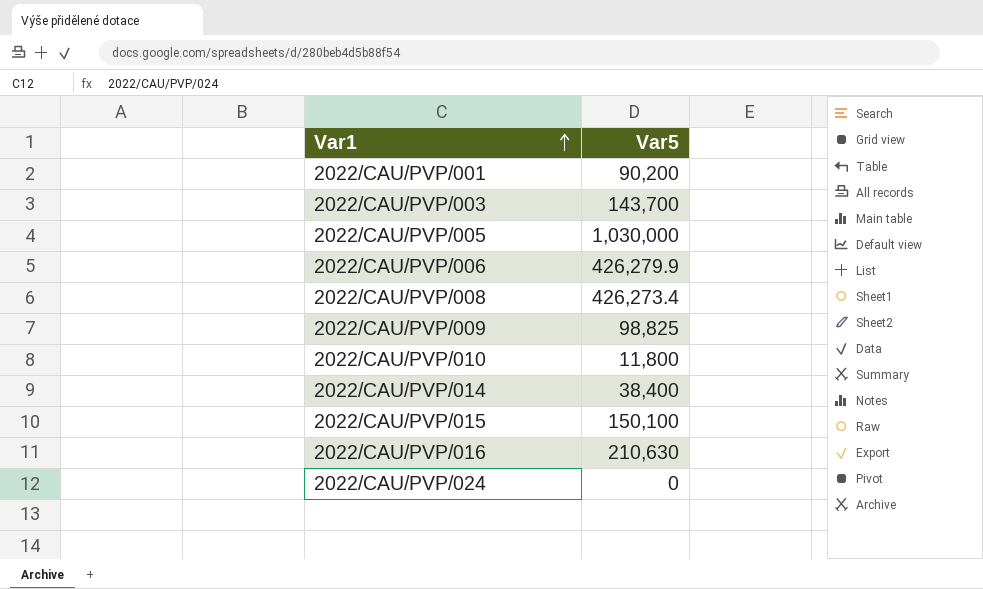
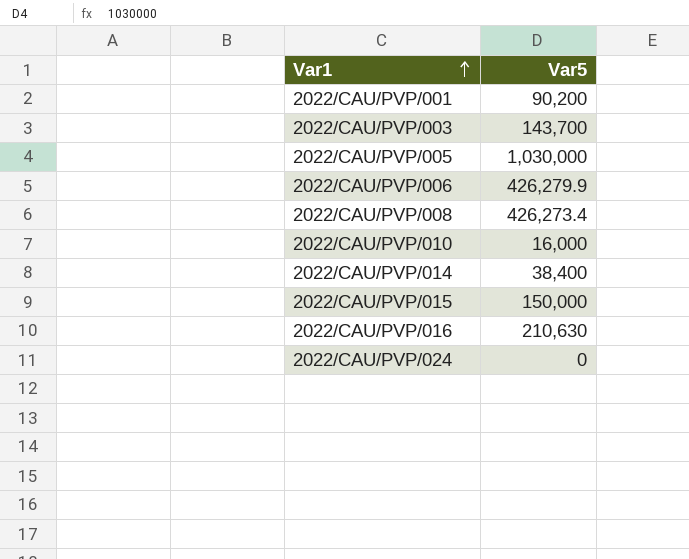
row 2022/CAU/PVP/009: 98,825 -> none
2022/CAU/PVP/010 | Var5: 11,800 -> 16,000
2022/CAU/PVP/015 | Var5: 150,100 -> 150,000

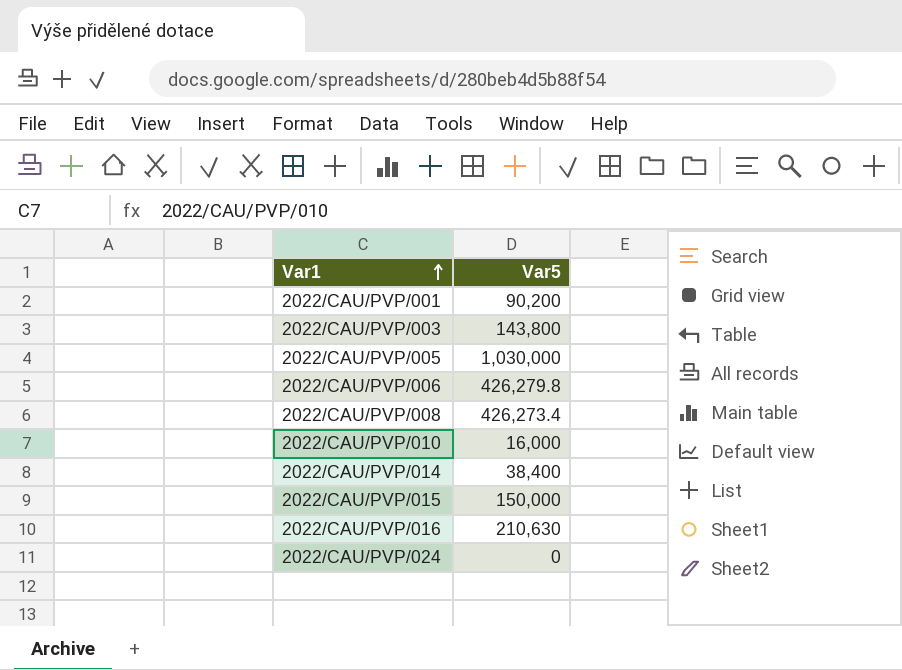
2022/CAU/PVP/003 | Var5: 143,700 -> 143,800
2022/CAU/PVP/006 | Var5: 426,279.9 -> 426,279.8

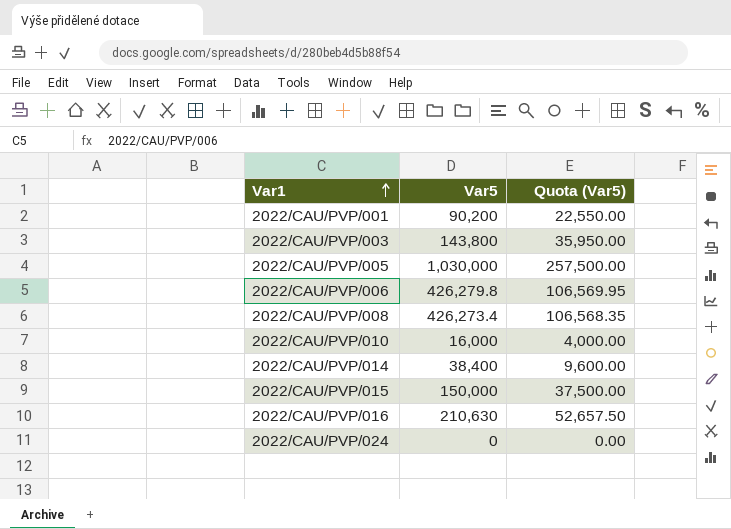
column Quota (Var5) | formula: none -> [Var5] * 0.25

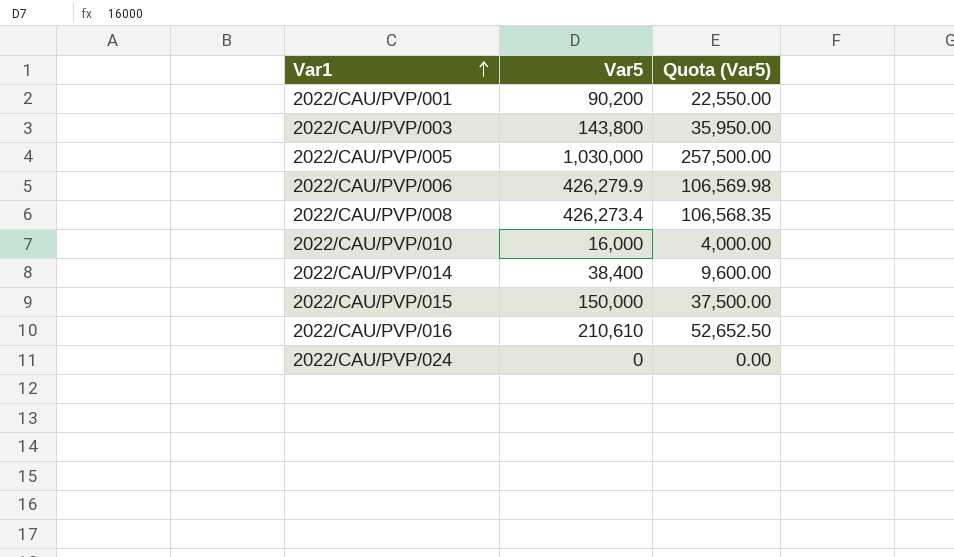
2022/CAU/PVP/006 | Var5: 426,279.8 -> 426,279.9
2022/CAU/PVP/006 | Quota (Var5): 106,569.95 -> 106,569.98
2022/CAU/PVP/016 | Var5: 210,630 -> 210,610
2022/CAU/PVP/016 | Quota (Var5): 52,657.50 -> 52,652.50

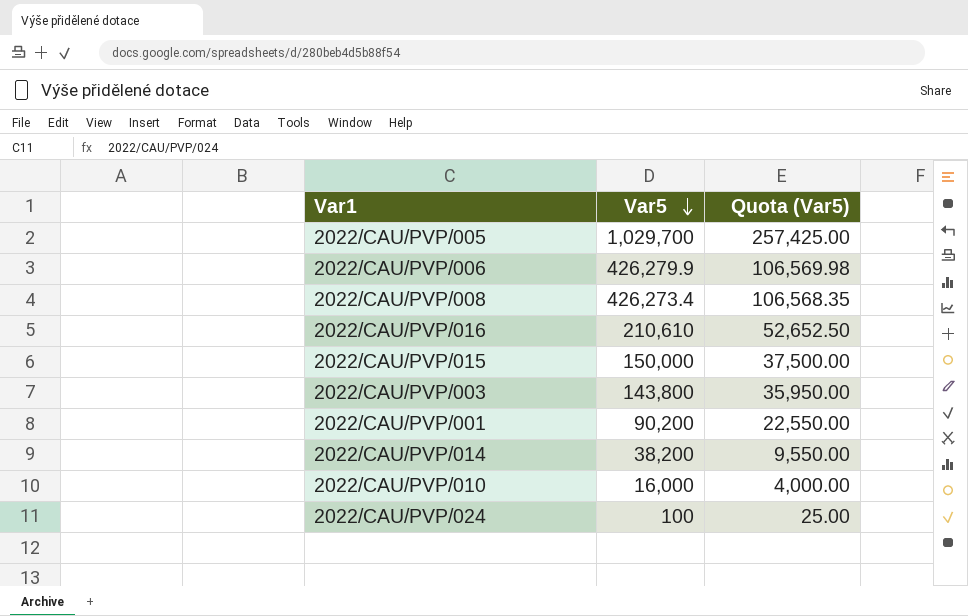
row order: Var1 ascending -> Var5 descending
2022/CAU/PVP/005 | Var5: 1,030,000 -> 1,029,700
2022/CAU/PVP/005 | Quota (Var5): 257,500.00 -> 257,425.00
2022/CAU/PVP/014 | Var5: 38,400 -> 38,200
2022/CAU/PVP/014 | Quota (Var5): 9,600.00 -> 9,550.00
2022/CAU/PVP/024 | Var5: 0 -> 100
2022/CAU/PVP/024 | Quota (Var5): 0.00 -> 25.00

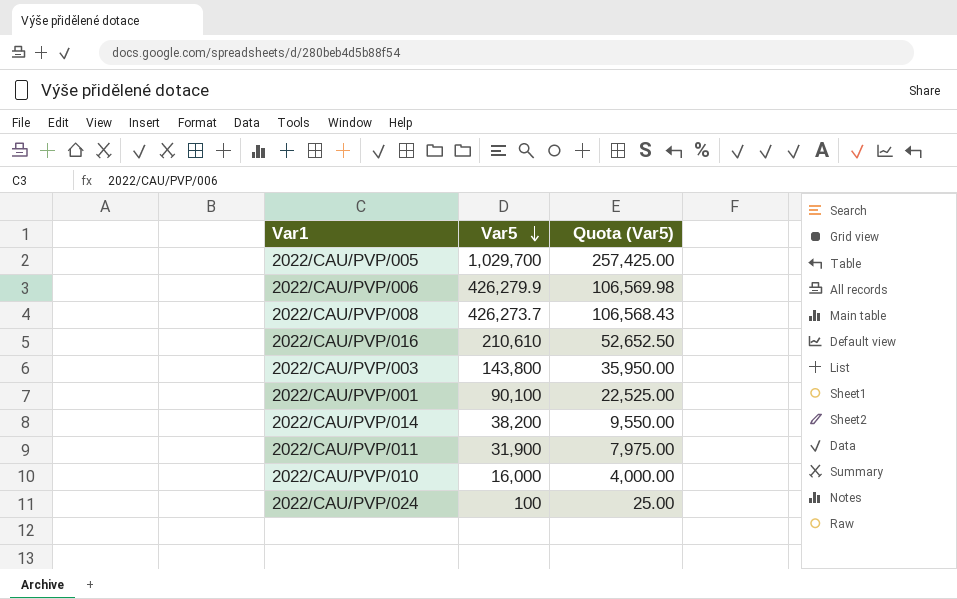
row 2022/CAU/PVP/015: 150,000 | 37,500.00 -> none
2022/CAU/PVP/008 | Var5: 426,273.4 -> 426,273.7
2022/CAU/PVP/008 | Quota (Var5): 106,568.35 -> 106,568.43
2022/CAU/PVP/001 | Var5: 90,200 -> 90,100
2022/CAU/PVP/001 | Quota (Var5): 22,550.00 -> 22,525.00
row 2022/CAU/PVP/011: none -> 31,900 | 7,975.00

